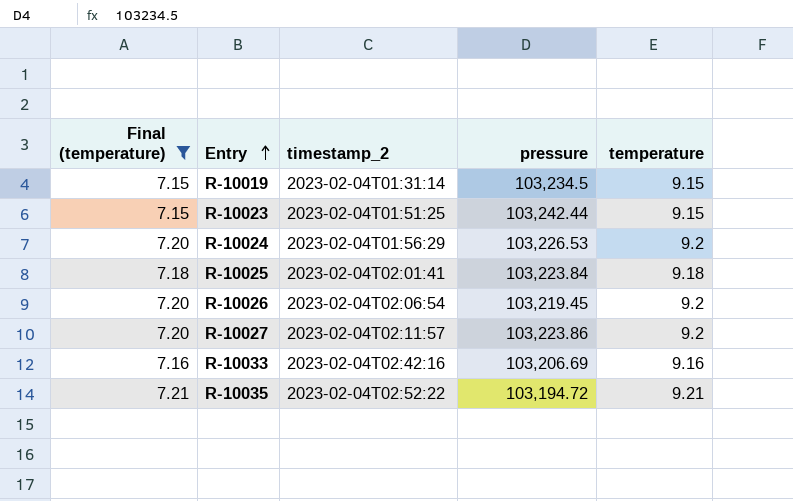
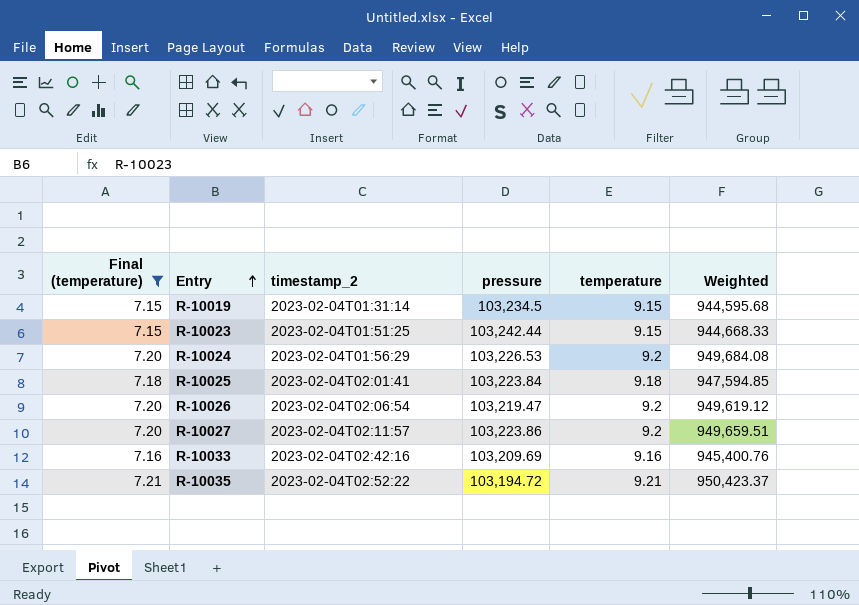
column Weighted | formula: none -> [pressure] * [temperature]
R-10026 | pressure: 103,219.45 -> 103,219.47
R-10033 | pressure: 103,206.69 -> 103,209.69

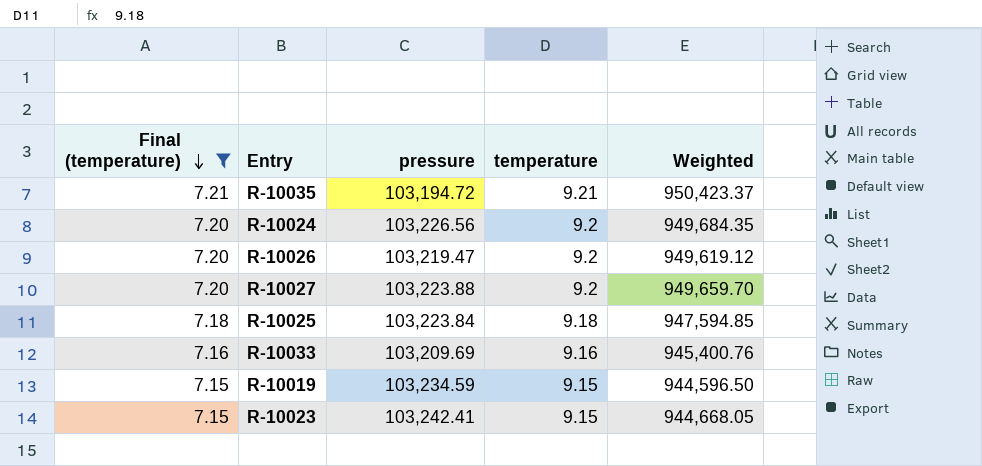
row order: Entry ascending -> Final (temperature) descending
column timestamp_2 | position: 3 -> none
R-10024 | pressure: 103,226.53 -> 103,226.56
R-10024 | Weighted: 949,684.08 -> 949,684.35
R-10027 | pressure: 103,223.86 -> 103,223.88
R-10027 | Weighted: 949,659.51 -> 949,659.70
R-10019 | pressure: 103,234.5 -> 103,234.59
R-10019 | Weighted: 944,595.68 -> 944,596.50
R-10023 | pressure: 103,242.44 -> 103,242.41
R-10023 | Weighted: 944,668.33 -> 944,668.05

